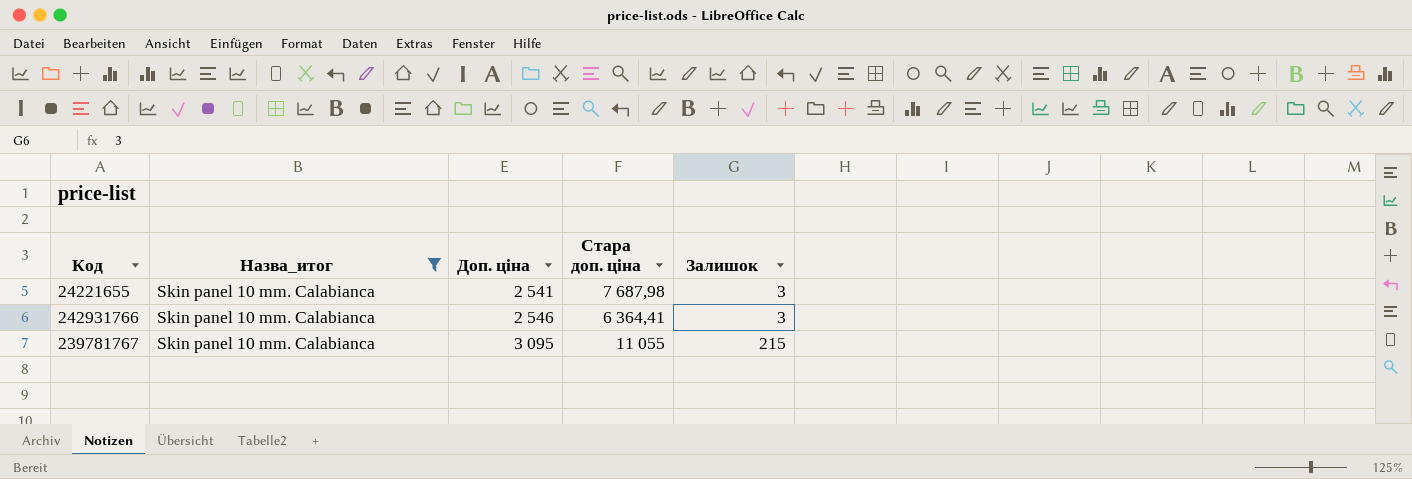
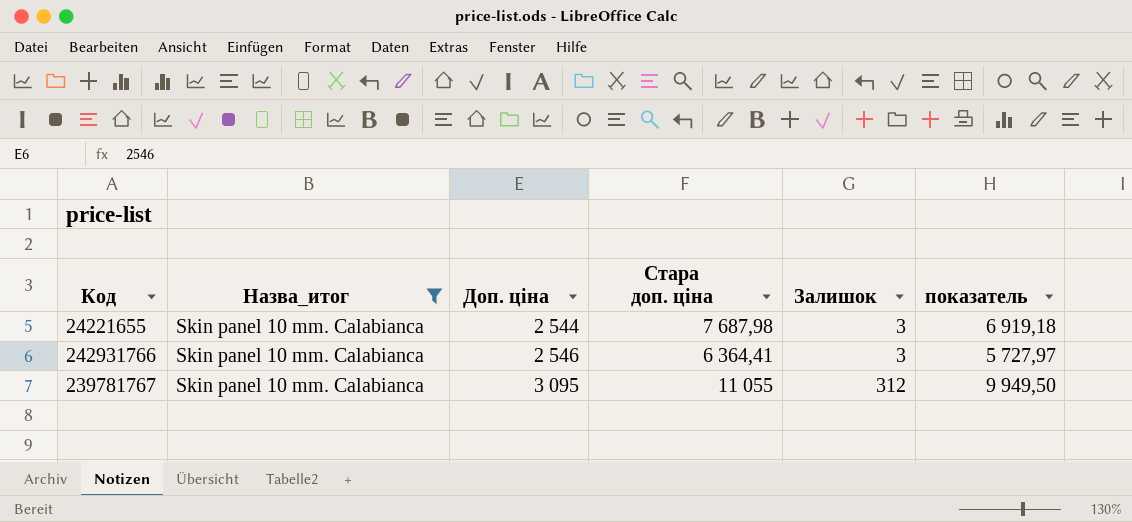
column показатель | formula: none -> [Стара доп. ціна] * 0,9
24221655 | Доп. ціна: 2 541 -> 2 544
239781767 | Залишок: 215 -> 312

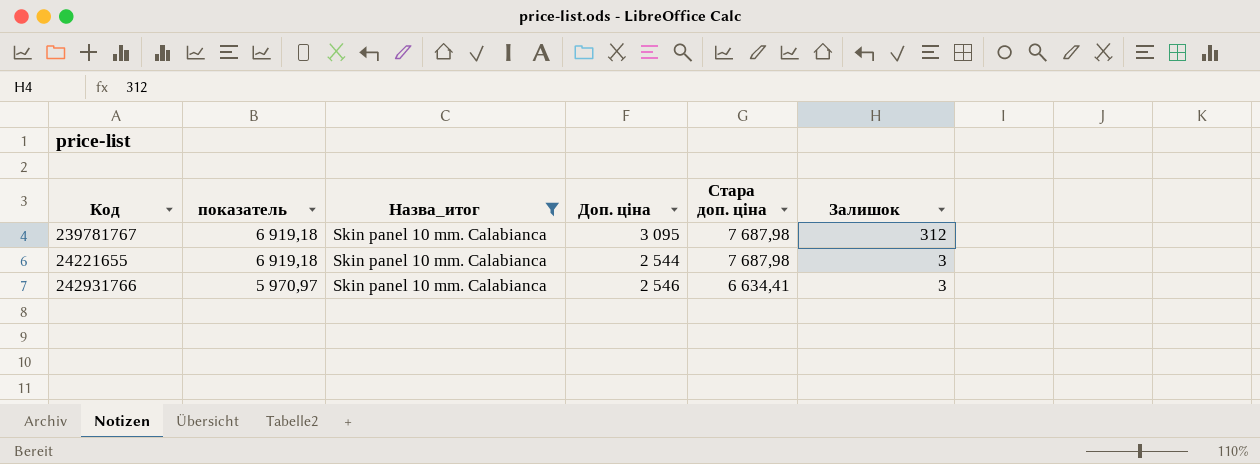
row order: Доп. ціна ascending -> показатель descending
column показатель | position: 6 -> 2
239781767 | показатель: 9 949,50 -> 6 919,18
239781767 | Стара доп. ціна: 11 055 -> 7 687,98
242931766 | показатель: 5 727,97 -> 5 970,97
242931766 | Стара доп. ціна: 6 364,41 -> 6 634,41

